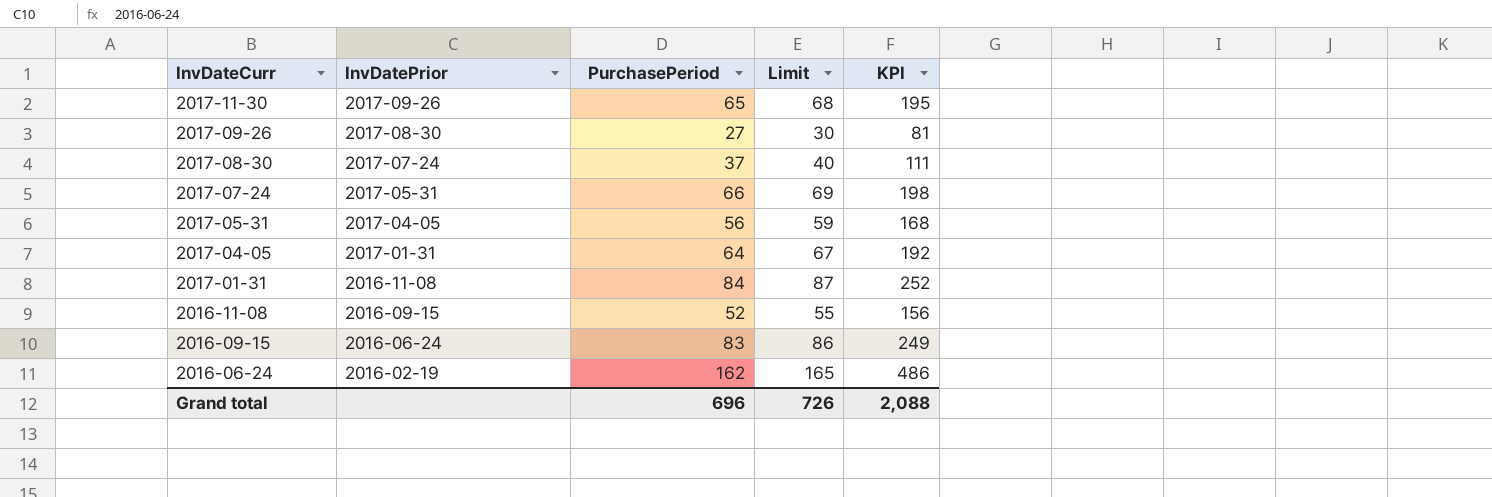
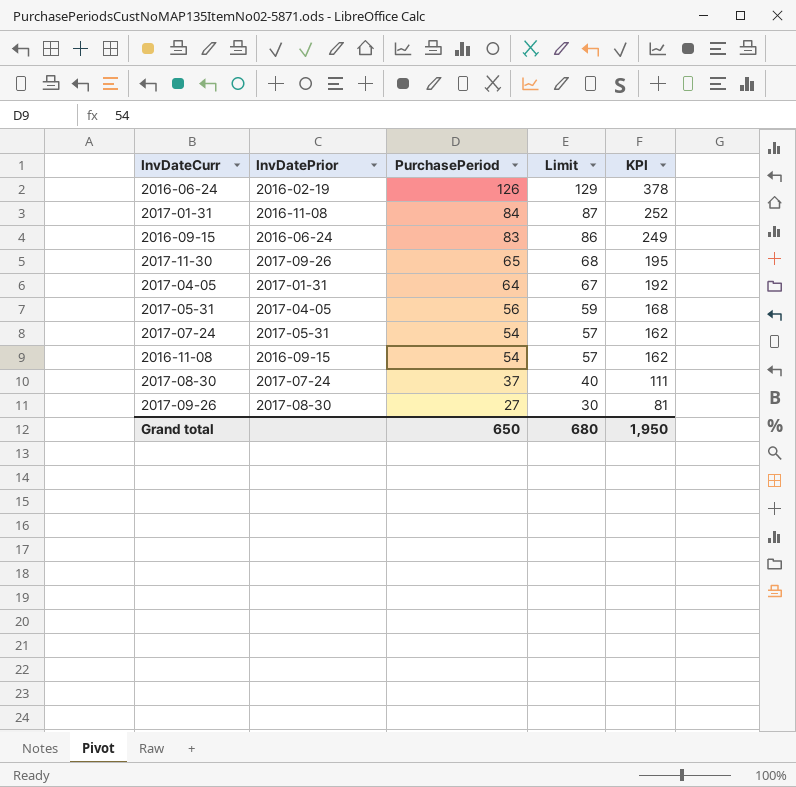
row order: InvDateCurr descending -> PurchasePeriod descending
2016-06-24 | PurchasePeriod: 162 -> 126
2016-06-24 | Limit: 165 -> 129
2016-06-24 | KPI: 486 -> 378
2017-07-24 | PurchasePeriod: 66 -> 54
2017-07-24 | Limit: 69 -> 57
2017-07-24 | KPI: 198 -> 162
2016-11-08 | PurchasePeriod: 52 -> 54
2016-11-08 | Limit: 55 -> 57
2016-11-08 | KPI: 156 -> 162
Grand total | PurchasePeriod: 696 -> 650
Grand total | Limit: 726 -> 680
Grand total | KPI: 2,088 -> 1,950

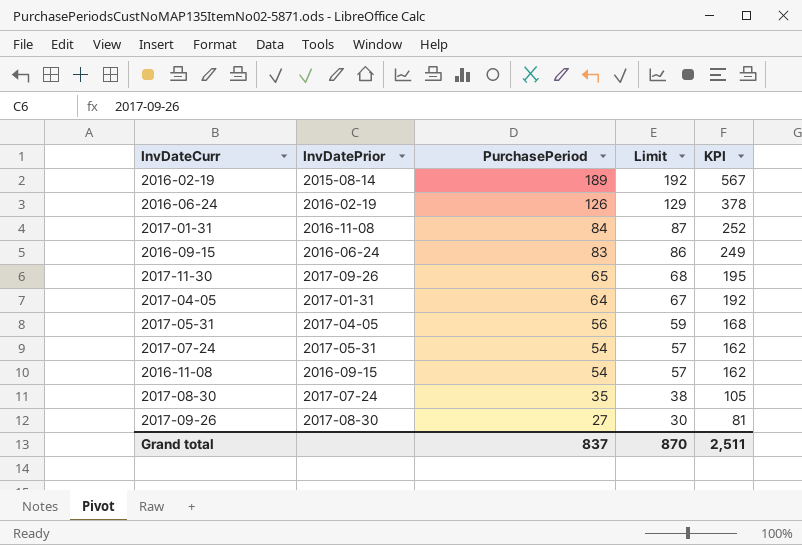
row 2016-02-19: none -> 2015-08-14 | 189 | 192 | 567
2017-08-30 | PurchasePeriod: 37 -> 35
2017-08-30 | Limit: 40 -> 38
2017-08-30 | KPI: 111 -> 105
Grand total | PurchasePeriod: 650 -> 837
Grand total | Limit: 680 -> 870
Grand total | KPI: 1,950 -> 2,511

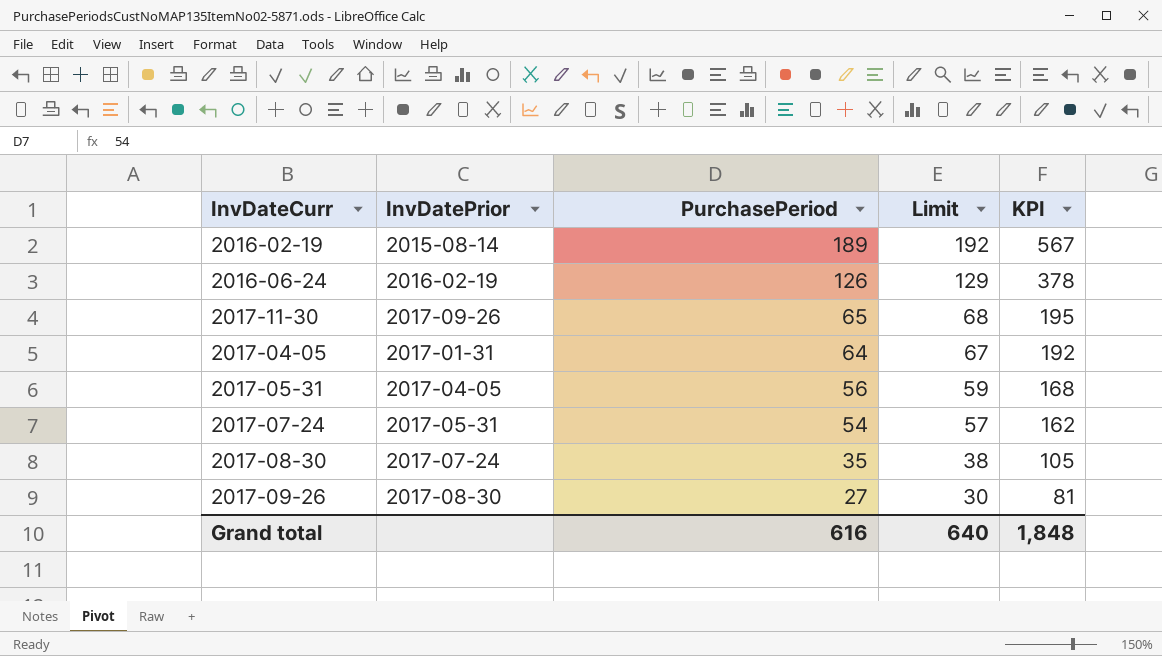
row 2017-01-31: 2016-11-08 | 84 | 87 | 252 -> none
row 2016-09-15: 2016-06-24 | 83 | 86 | 249 -> none
row 2016-11-08: 2016-09-15 | 54 | 57 | 162 -> none
Grand total | PurchasePeriod: 837 -> 616
Grand total | Limit: 870 -> 640
Grand total | KPI: 2,511 -> 1,848

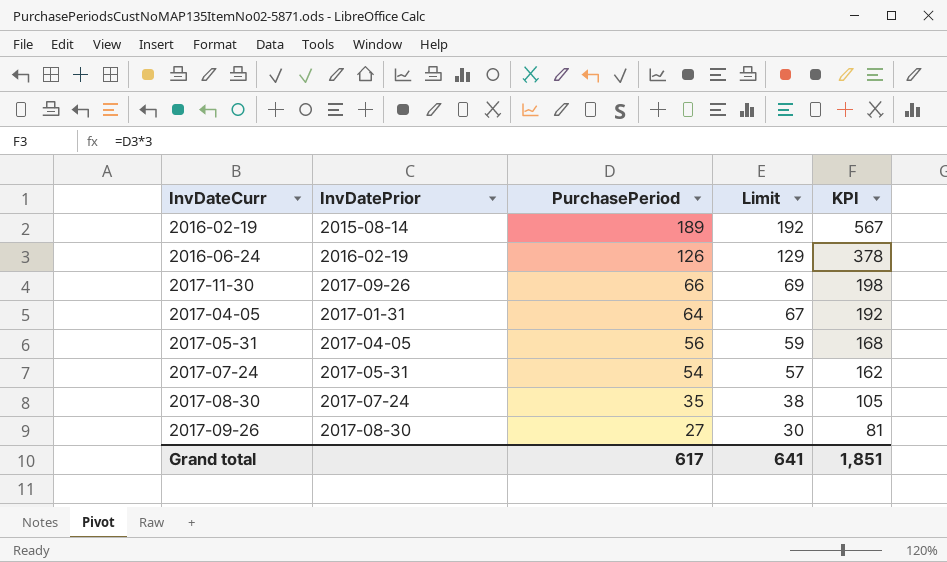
2017-11-30 | PurchasePeriod: 65 -> 66
2017-11-30 | Limit: 68 -> 69
2017-11-30 | KPI: 195 -> 198
Grand total | PurchasePeriod: 616 -> 617
Grand total | Limit: 640 -> 641
Grand total | KPI: 1,848 -> 1,851

